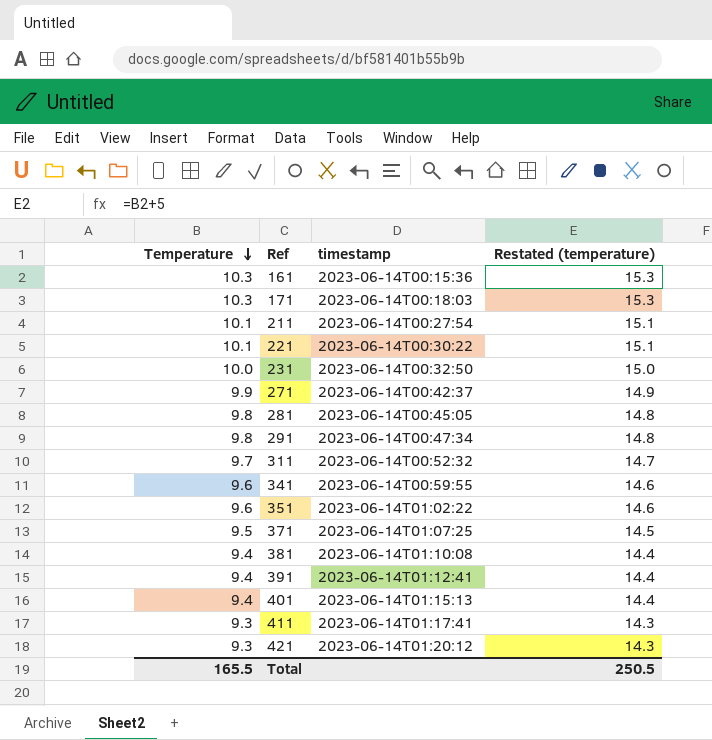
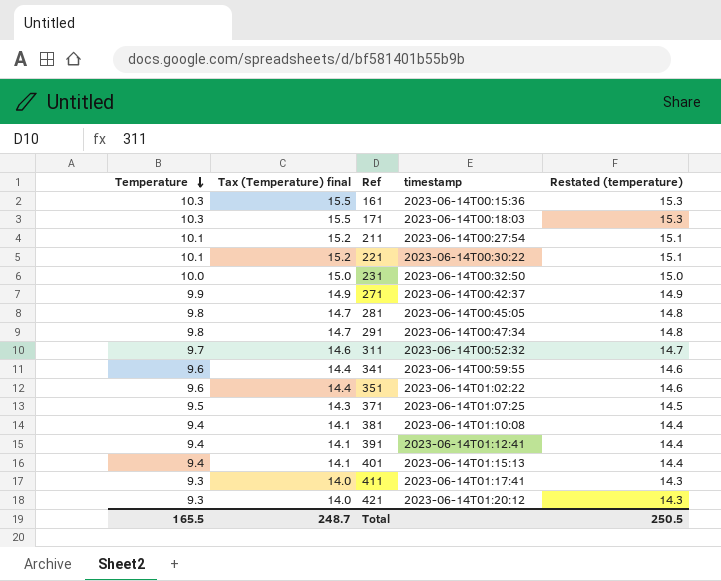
column Tax (Temperature) final | formula: none -> [Temperature] * 1.5

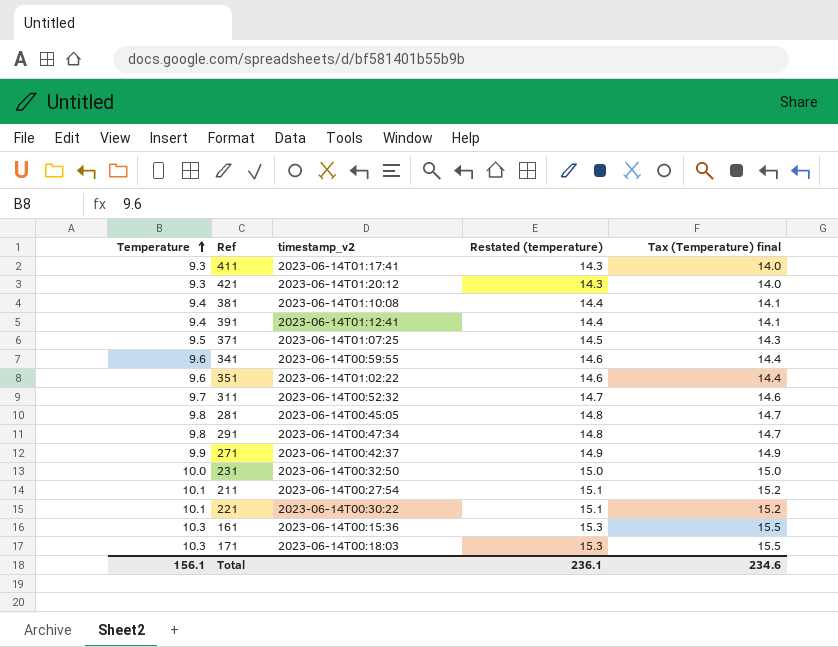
row order: Temperature descending -> Temperature ascending
column name: timestamp -> timestamp_v2
column Tax (Temperature) final | position: 2 -> 5
row 401: 9.4 | 14.1 | 2023-06-14T01:15:13 | 14.4 -> none
Total | Temperature: 165.5 -> 156.1
Total | Restated (temperature): 250.5 -> 236.1
Total | Tax (Temperature) final: 248.7 -> 234.6

